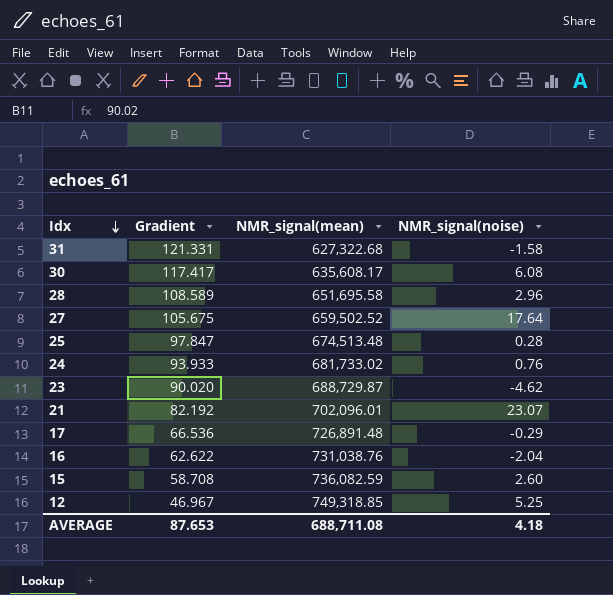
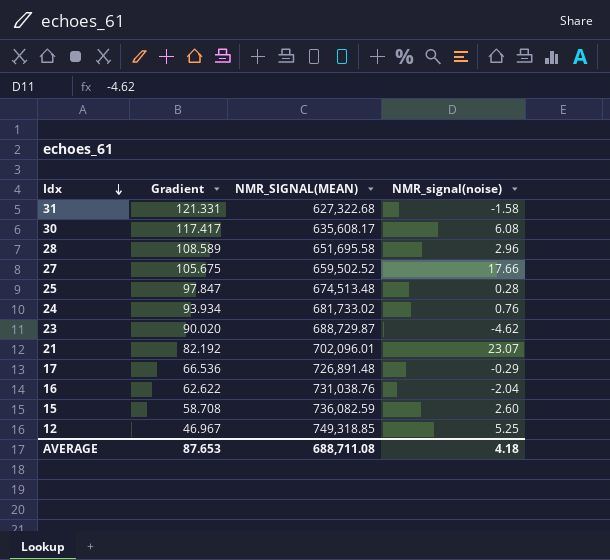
column name: NMR_signal(mean) -> NMR_SIGNAL(MEAN)
27 | NMR_signal(noise): 17.64 -> 17.66
24 | Gradient: 93.933 -> 93.934

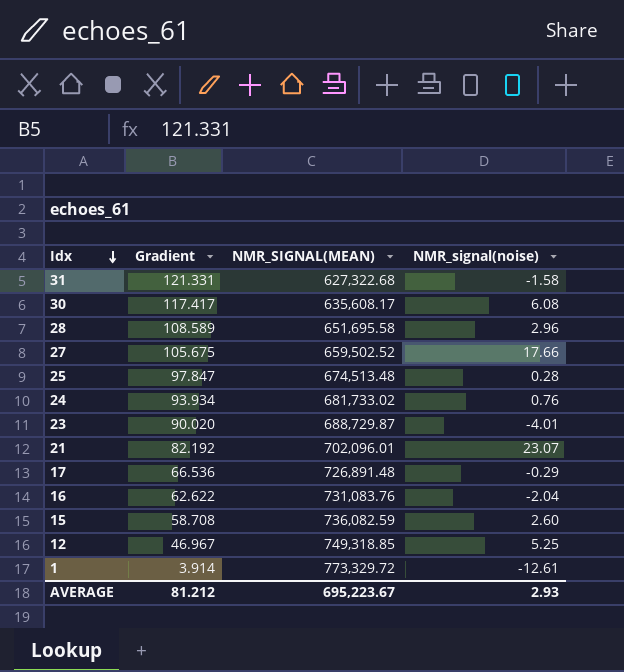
23 | NMR_signal(noise): -4.62 -> -4.01
16 | NMR_SIGNAL(MEAN): 731,038.76 -> 731,083.76
row 1: none -> 3.914 | 773,329.72 | -12.61
AVERAGE | Gradient: 87.653 -> 81.212
AVERAGE | NMR_SIGNAL(MEAN): 688,711.08 -> 695,223.67
AVERAGE | NMR_signal(noise): 4.18 -> 2.93

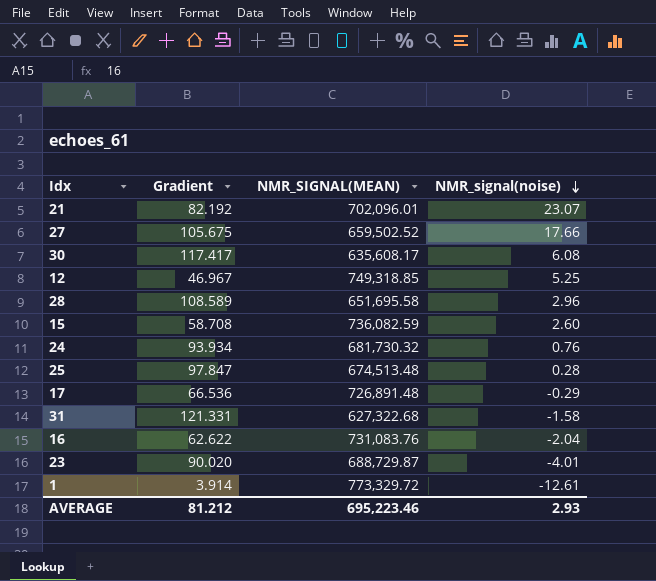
row order: Idx descending -> NMR_signal(noise) descending
24 | NMR_SIGNAL(MEAN): 681,733.02 -> 681,730.32
AVERAGE | NMR_SIGNAL(MEAN): 695,223.67 -> 695,223.46

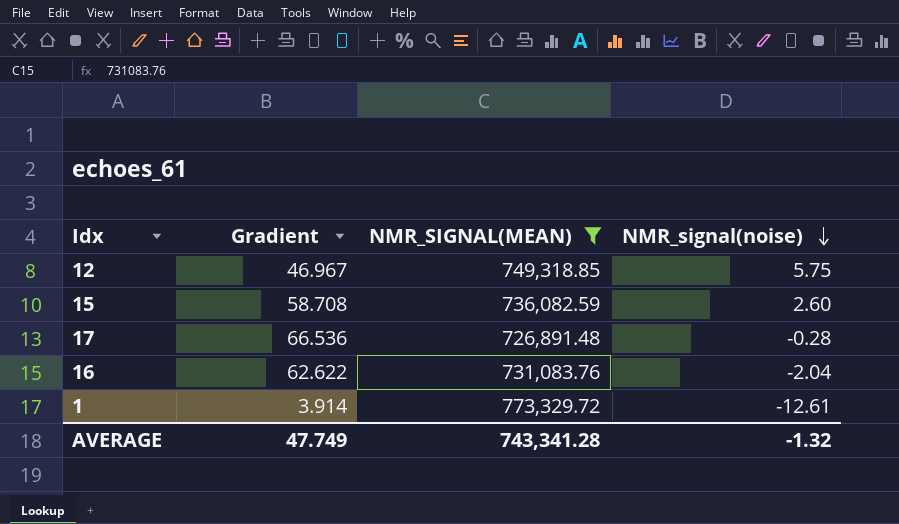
filter: none -> NMR_SIGNAL(MEAN) >= 726,891.48
12 | NMR_signal(noise): 5.25 -> 5.75
17 | NMR_signal(noise): -0.29 -> -0.28
AVERAGE | Gradient: 81.212 -> 47.749
AVERAGE | NMR_SIGNAL(MEAN): 695,223.46 -> 743,341.28
AVERAGE | NMR_signal(noise): 2.93 -> -1.32

